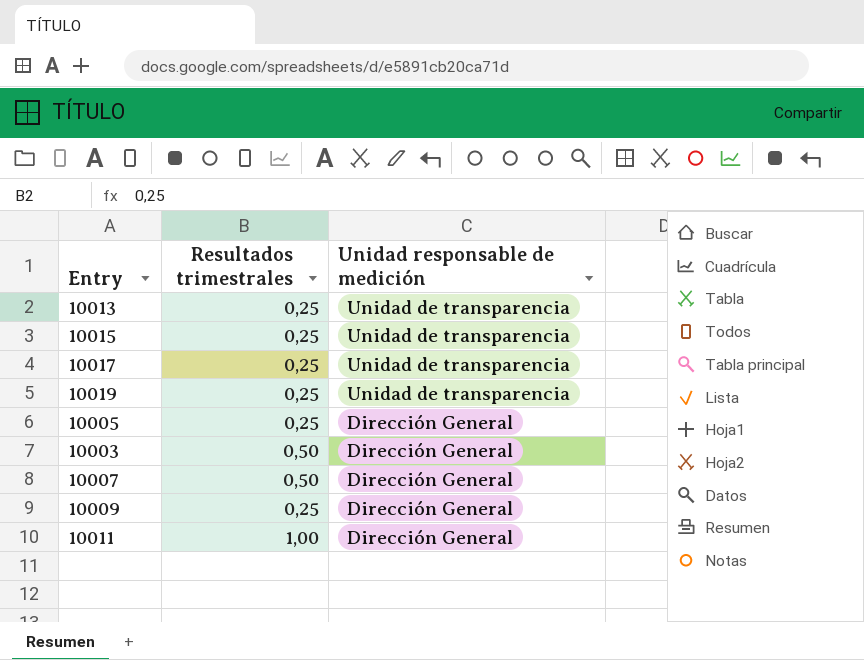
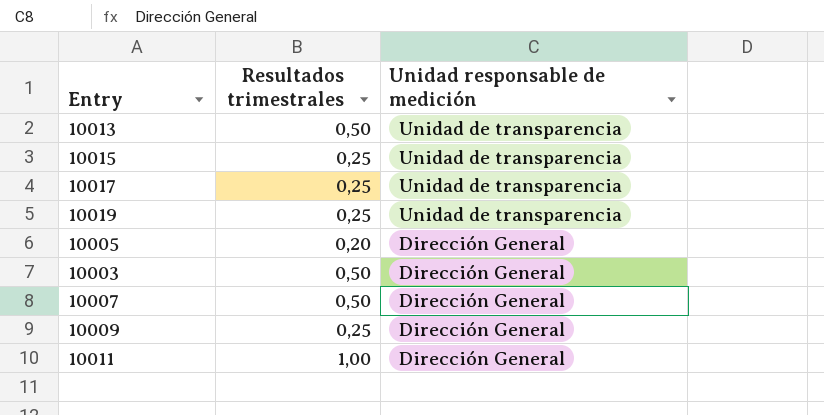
10013 | Resultados trimestrales: 0,25 -> 0,50
10005 | Resultados trimestrales: 0,25 -> 0,20

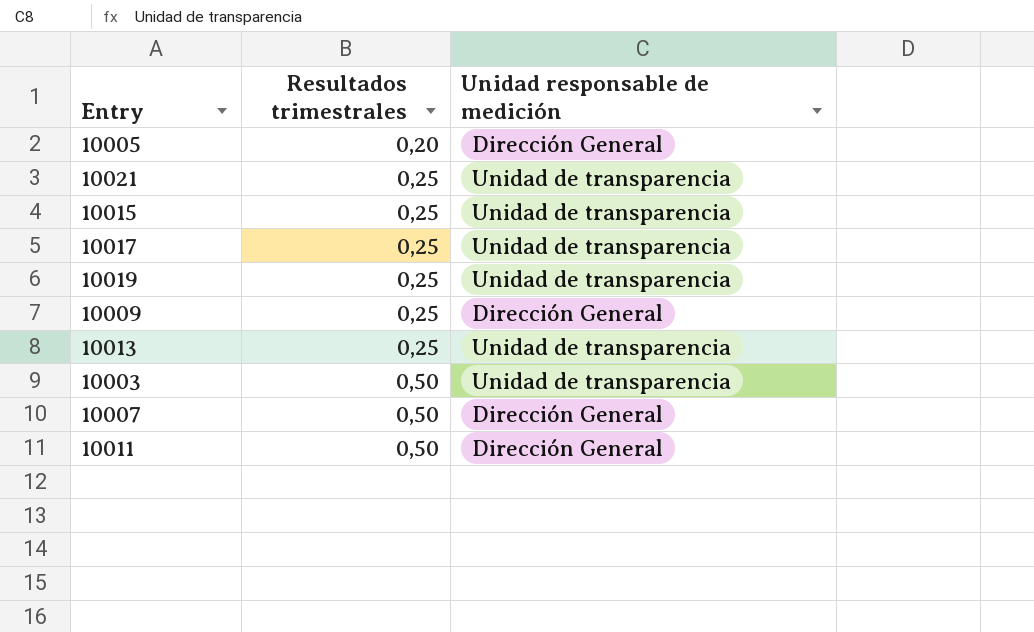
row order: Unidad responsable de medición descending -> Resultados trimestrales ascending
row 10021: none -> 0,25 | Unidad de transparencia
10013 | Resultados trimestrales: 0,50 -> 0,25
10003 | Unidad responsable de medición: Dirección General -> Unidad de transparencia
10011 | Resultados trimestrales: 1,00 -> 0,50

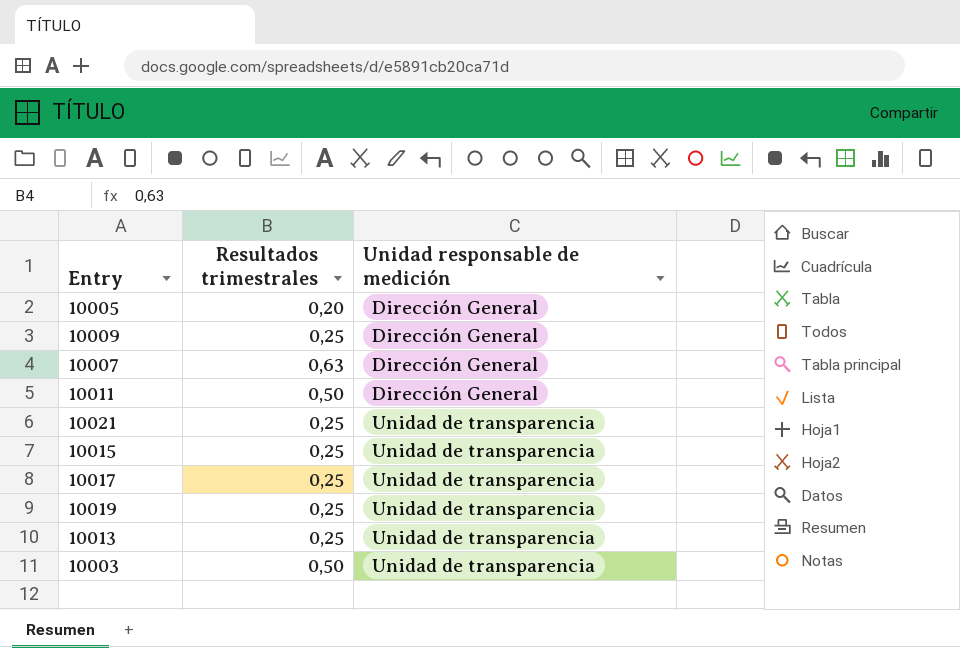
row order: Resultados trimestrales ascending -> Unidad responsable de medición ascending
10007 | Resultados trimestrales: 0,50 -> 0,63

